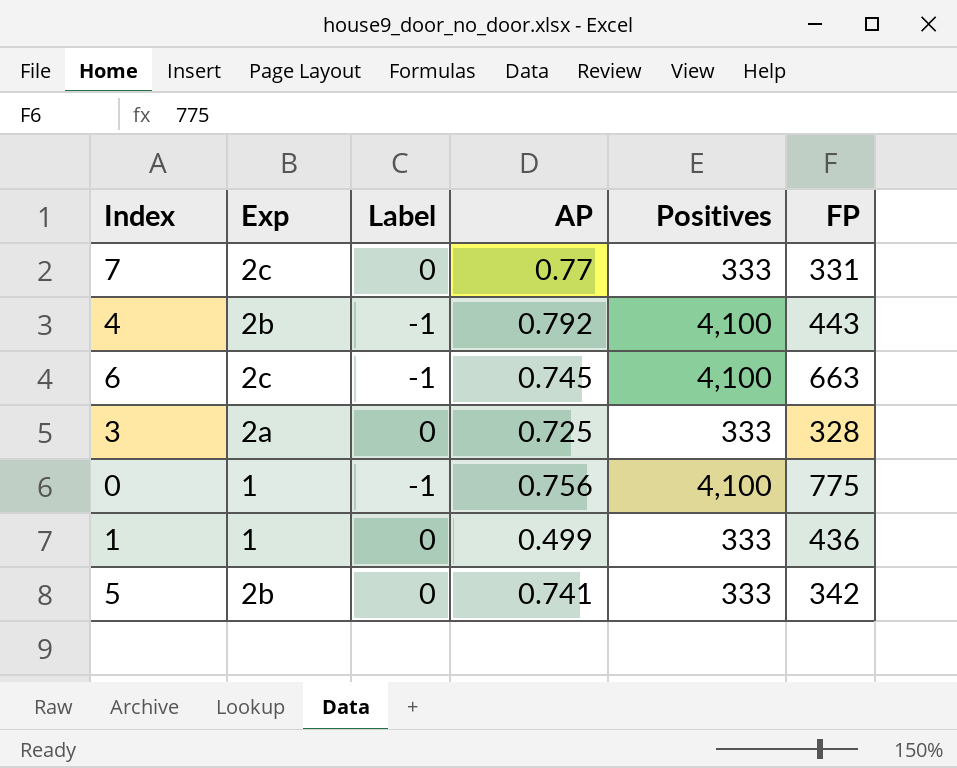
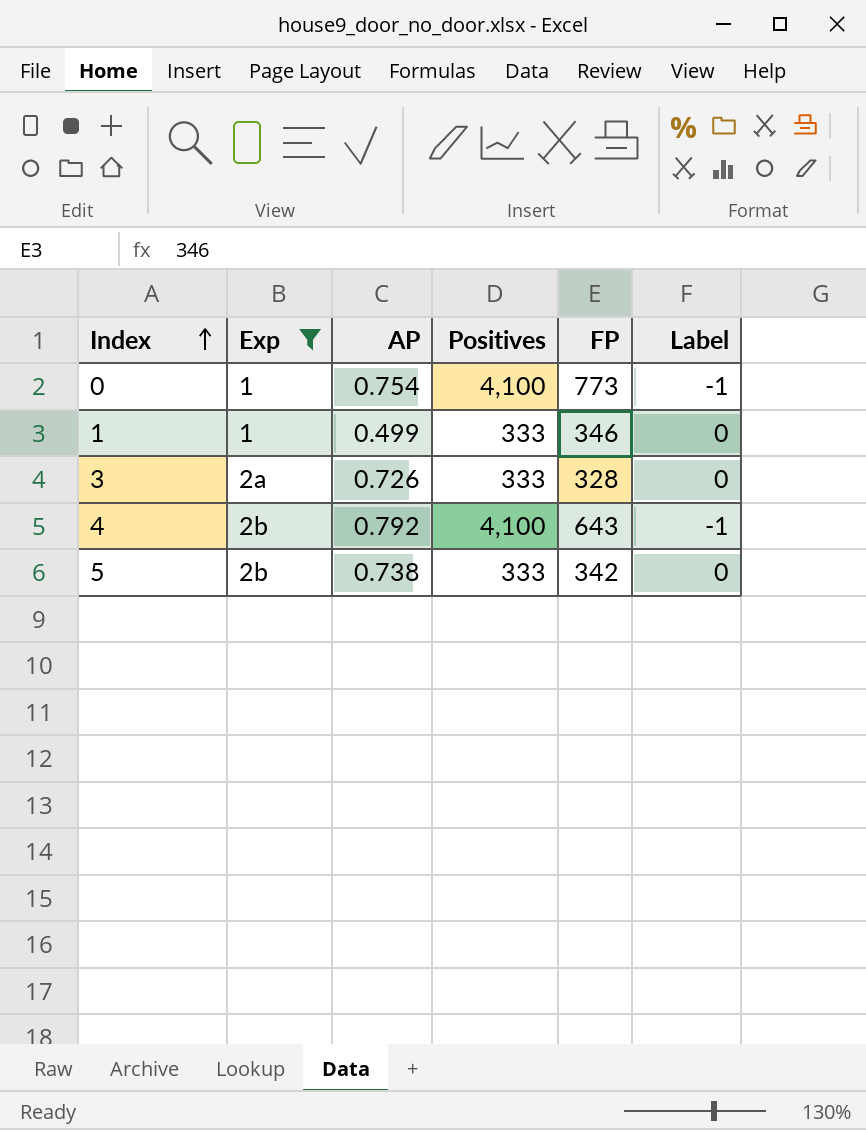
filter: none -> Exp != 2c
row order: none -> Index ascending
column Label | position: 3 -> 6
0 | AP: 0.756 -> 0.754
0 | FP: 775 -> 773
1 | FP: 436 -> 346
3 | AP: 0.725 -> 0.726
4 | FP: 443 -> 643
5 | AP: 0.741 -> 0.738

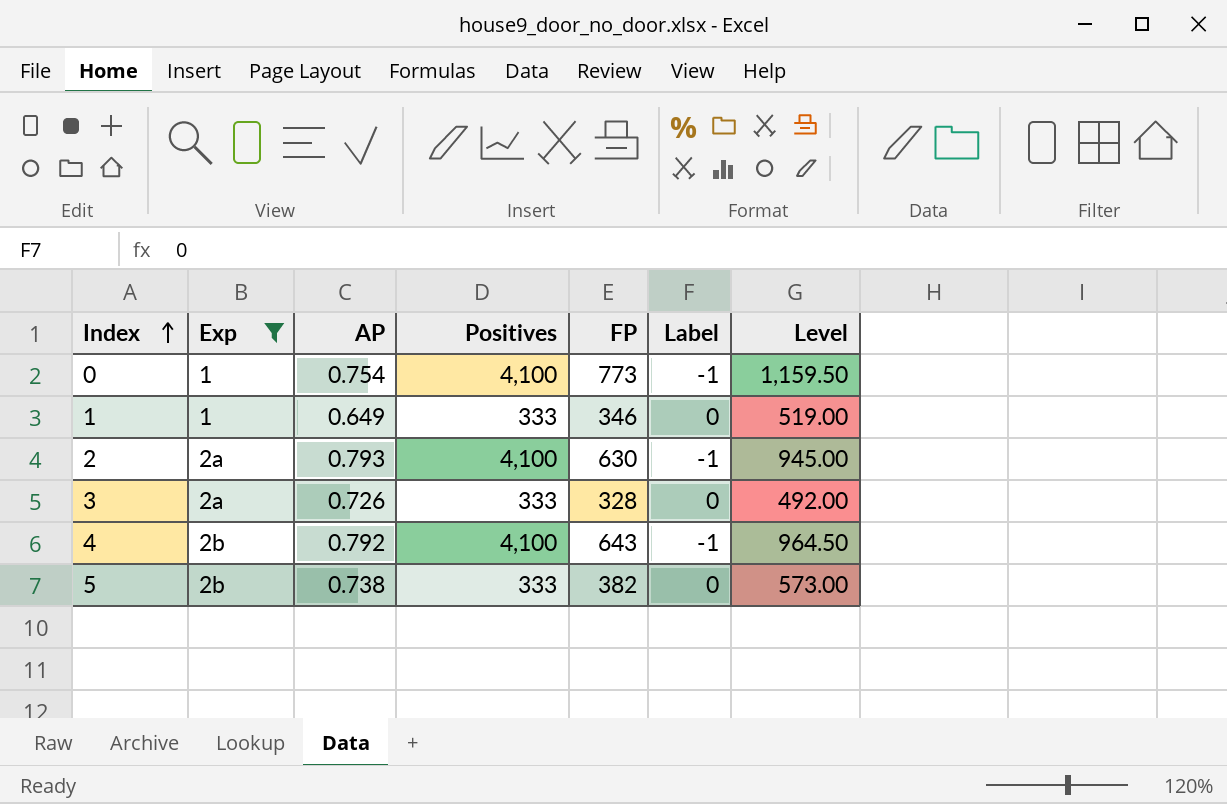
column Level | formula: none -> [FP] * 1.5
1 | AP: 0.499 -> 0.649
row 2: none -> 2a | 0.793 | 4,100 | 630 | -1 | 945.00
5 | FP: 342 -> 382

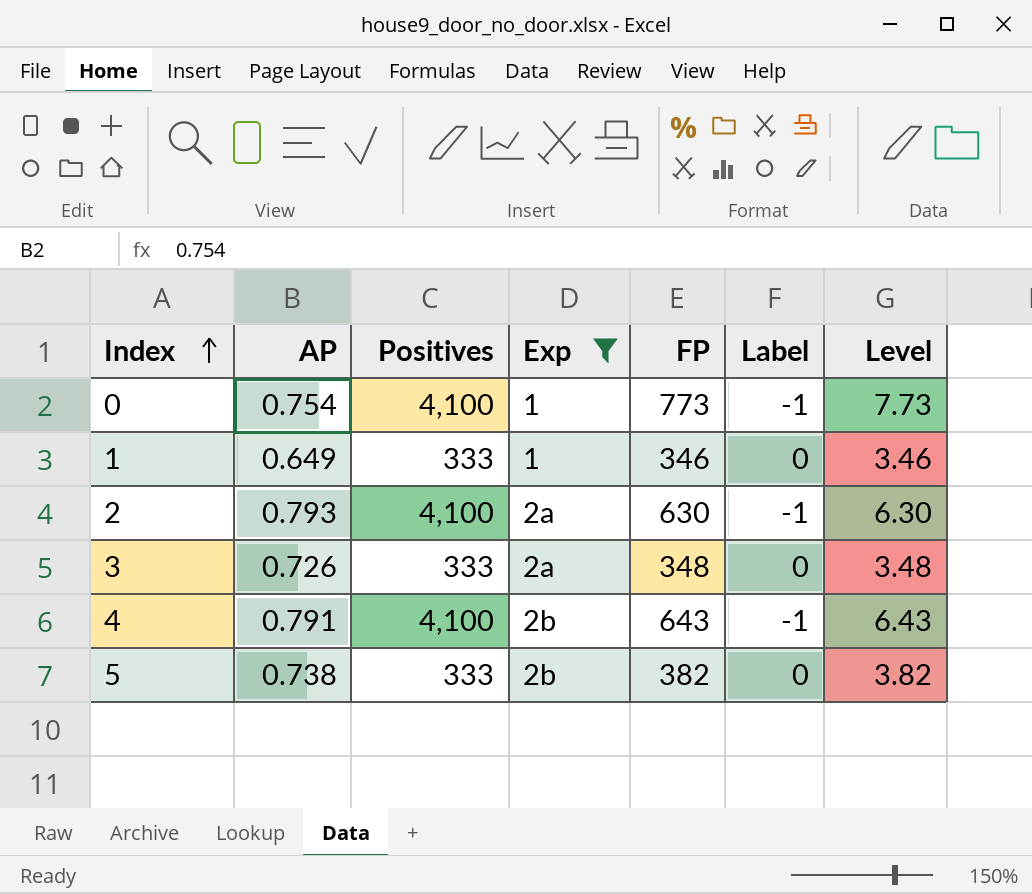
column Exp | position: 2 -> 4
column Level | formula: [FP] * 1.5 -> [FP] * 0.01
3 | FP: 328 -> 348
4 | AP: 0.792 -> 0.791

